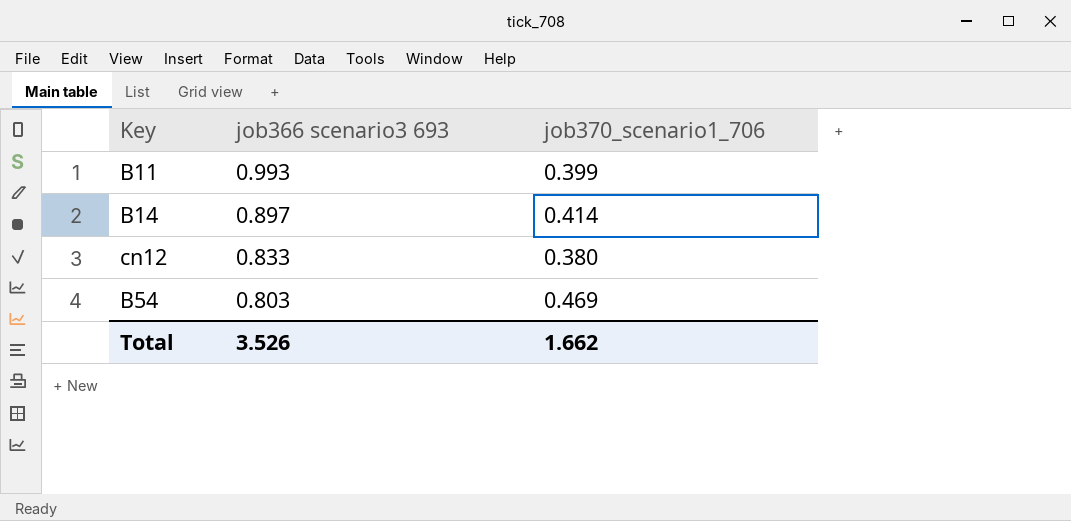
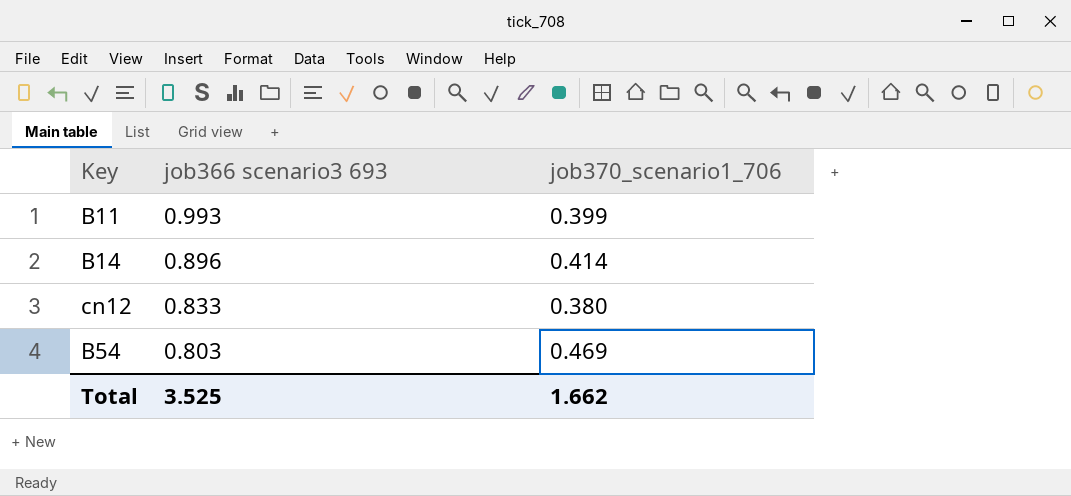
B14 | job366 scenario3 693: 0.897 -> 0.896
Total | job366 scenario3 693: 3.526 -> 3.525

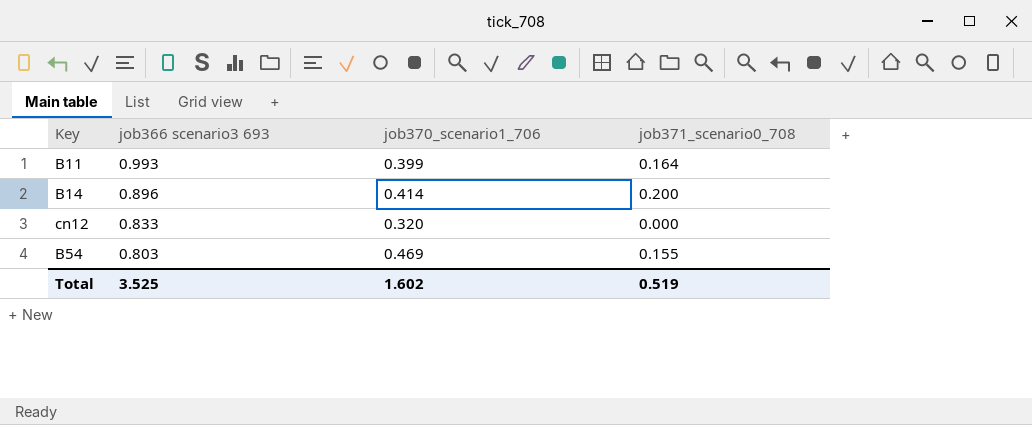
column job371_scenario0_708 | position: none -> 4
cn12 | job370_scenario1_706: 0.380 -> 0.320
Total | job370_scenario1_706: 1.662 -> 1.602

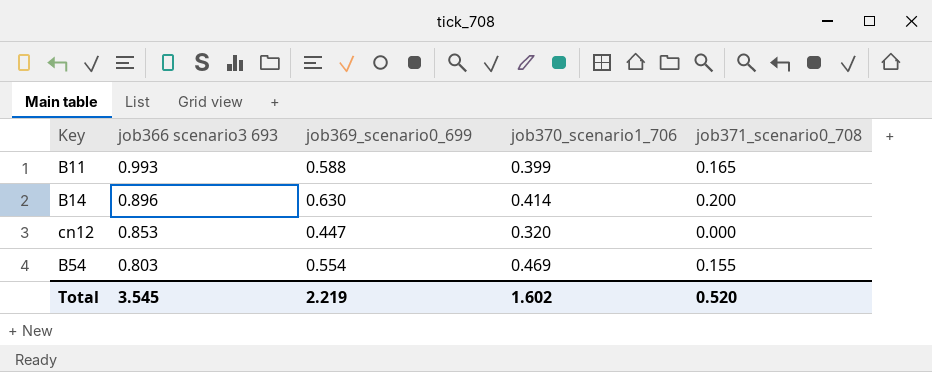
column job369_scenario0_699 | position: none -> 3
B11 | job371_scenario0_708: 0.164 -> 0.165
cn12 | job366 scenario3 693: 0.833 -> 0.853
Total | job366 scenario3 693: 3.525 -> 3.545
Total | job371_scenario0_708: 0.519 -> 0.520

